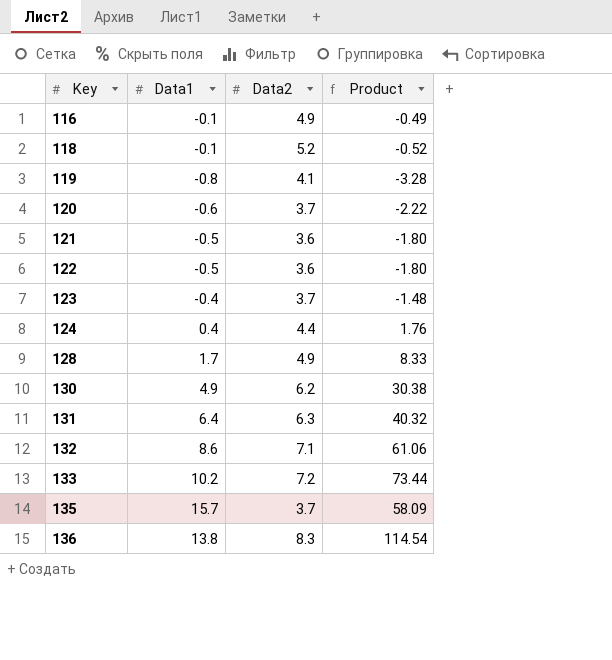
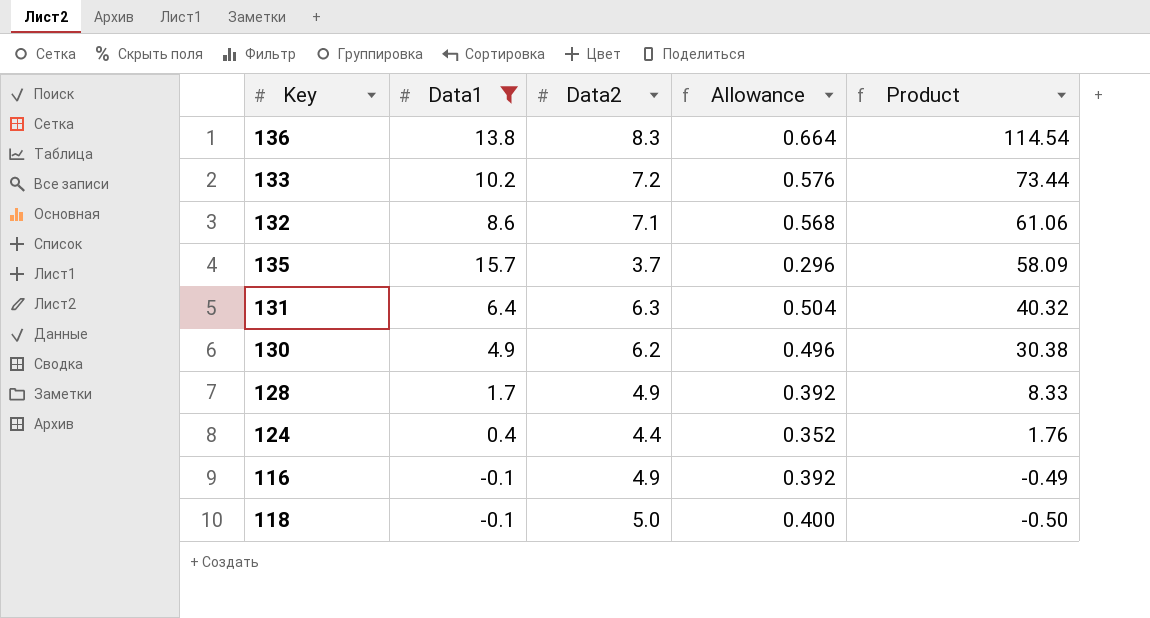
filter: none -> Data1 >= -0.1
row order: Key ascending -> Product descending
column Allowance | formula: none -> [Data2] * 0.08
118 | Data2: 5.2 -> 5.0
118 | Product: -0.52 -> -0.50

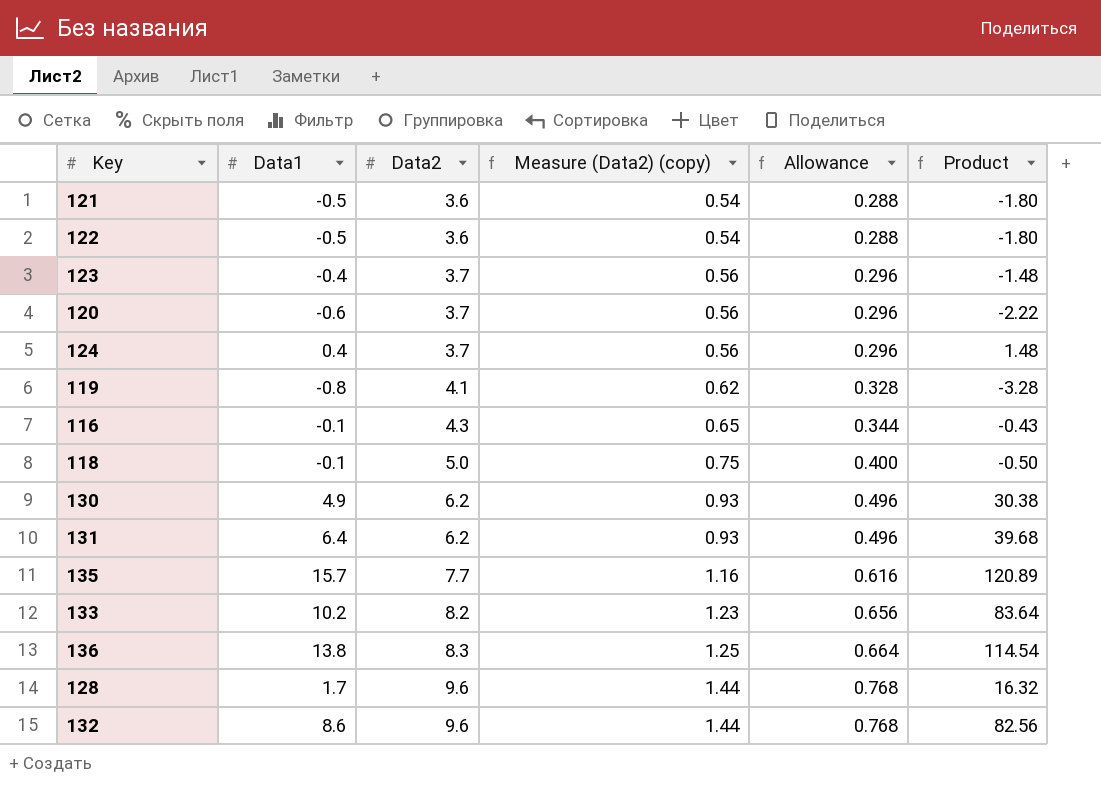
filter: Data1 >= -0.1 -> none
row order: Product descending -> Data2 ascending
column Measure (Data2) (copy) | formula: none -> [Data2] * 0.15
124 | Data2: 4.4 -> 3.7
124 | Allowance: 0.352 -> 0.296
124 | Product: 1.76 -> 1.48
116 | Data2: 4.9 -> 4.3
116 | Allowance: 0.392 -> 0.344
116 | Product: -0.49 -> -0.43
131 | Data2: 6.3 -> 6.2
131 | Allowance: 0.504 -> 0.496
131 | Product: 40.32 -> 39.68
135 | Data2: 3.7 -> 7.7
135 | Allowance: 0.296 -> 0.616
135 | Product: 58.09 -> 120.89
133 | Data2: 7.2 -> 8.2
133 | Allowance: 0.576 -> 0.656
133 | Product: 73.44 -> 83.64
128 | Data2: 4.9 -> 9.6
128 | Allowance: 0.392 -> 0.768
128 | Product: 8.33 -> 16.32
132 | Data2: 7.1 -> 9.6
132 | Allowance: 0.568 -> 0.768
132 | Product: 61.06 -> 82.56

